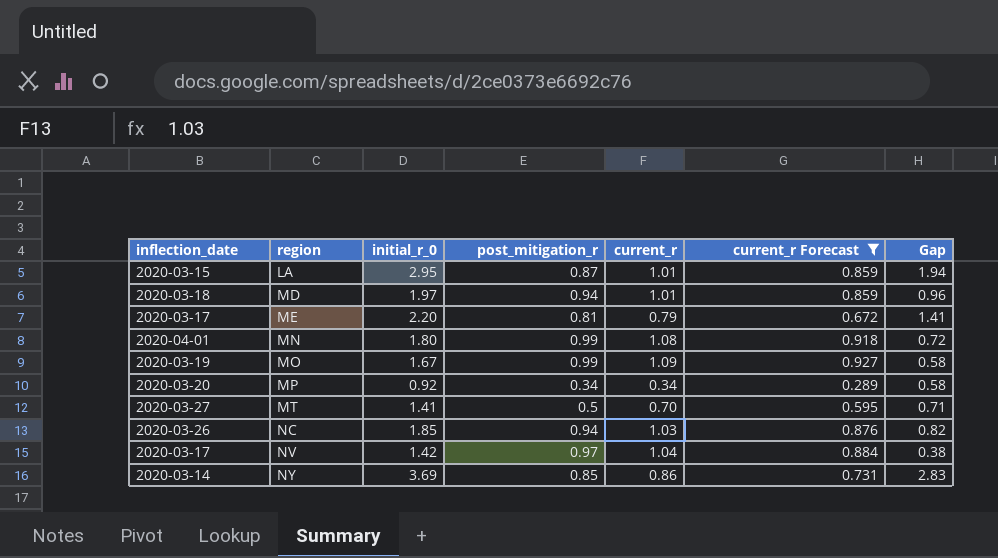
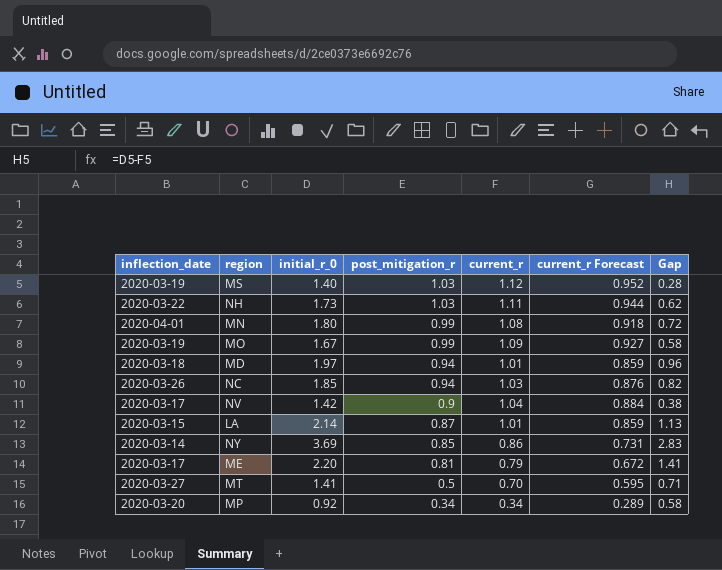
filter: current_r Forecast <= 0.927 -> none
row order: region ascending -> post_mitigation_r descending
NV | post_mitigation_r: 0.97 -> 0.9
LA | initial_r_0: 2.95 -> 2.14
LA | Gap: 1.94 -> 1.13

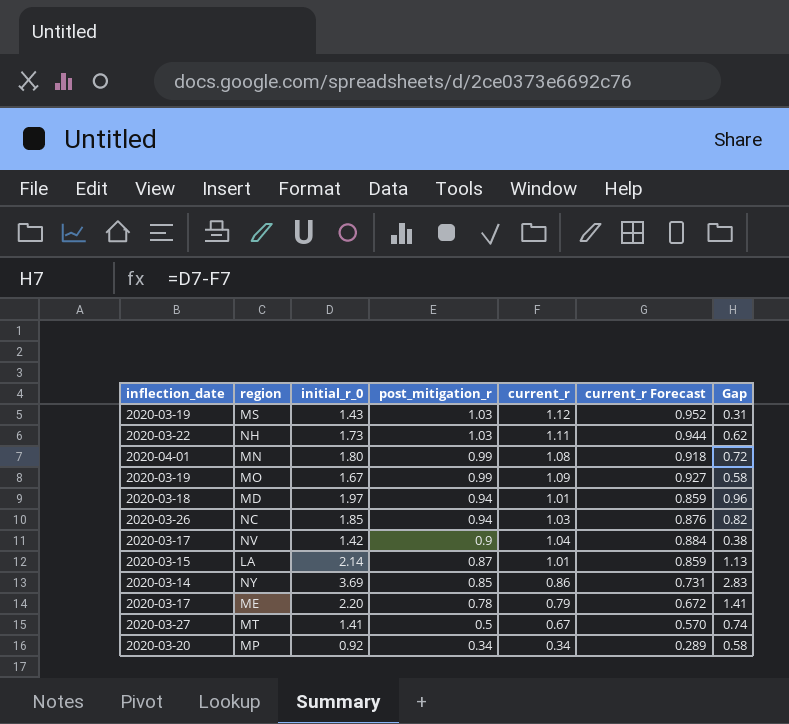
MS | initial_r_0: 1.40 -> 1.43
MS | Gap: 0.28 -> 0.31
ME | post_mitigation_r: 0.81 -> 0.78
MT | current_r: 0.70 -> 0.67
MT | current_r Forecast: 0.595 -> 0.570
MT | Gap: 0.71 -> 0.74

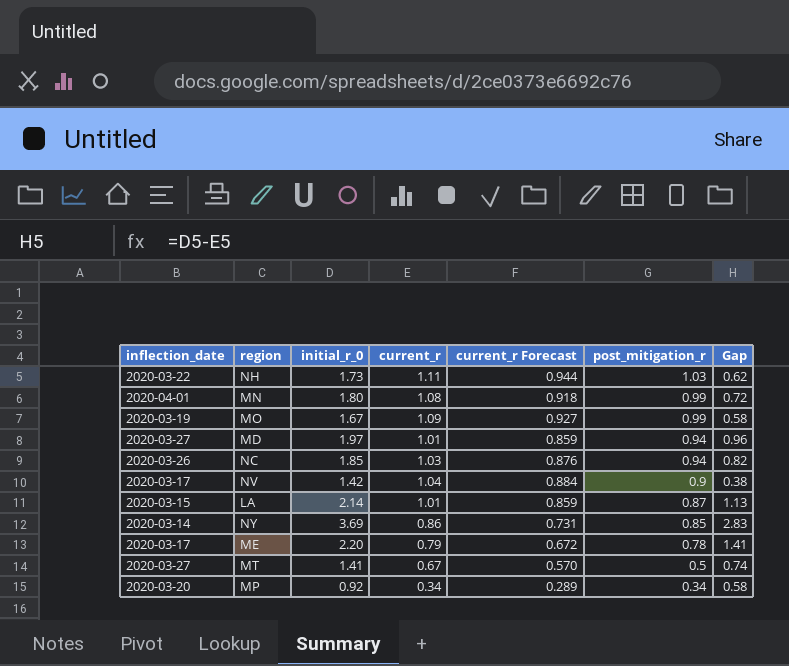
column post_mitigation_r | position: 4 -> 6
row MS: 2020-03-19 | 1.43 | 1.03 | 1.12 | 0.952 | 0.31 -> none
MD | inflection_date: 2020-03-18 -> 2020-03-27

